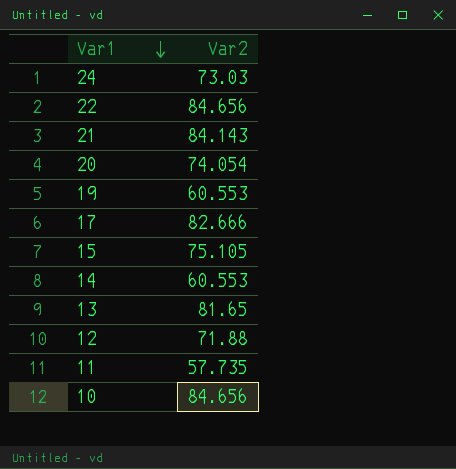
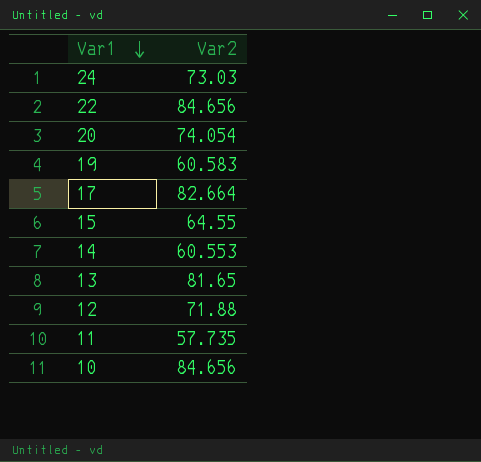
row 21: 84.143 -> none
19 | Var2: 60.553 -> 60.583
17 | Var2: 82.666 -> 82.664
15 | Var2: 75.105 -> 64.55

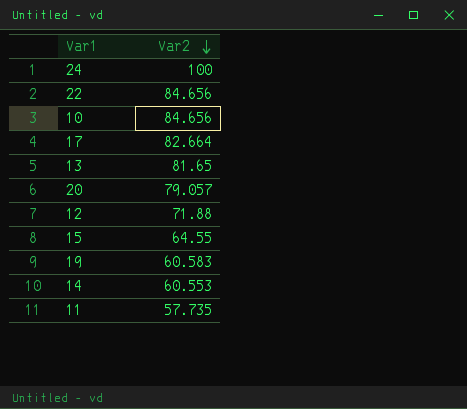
row order: Var1 descending -> Var2 descending
24 | Var2: 73.03 -> 100
20 | Var2: 74.054 -> 79.057

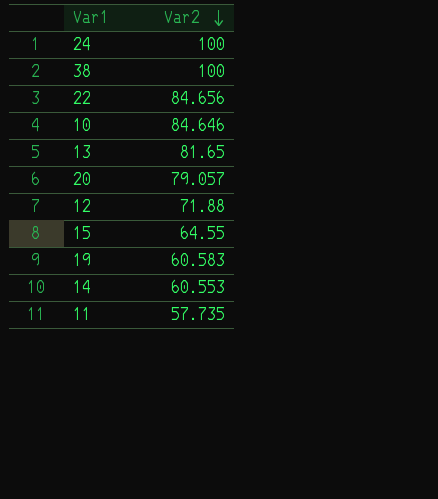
row 17: 82.664 -> none
row 38: none -> 100
10 | Var2: 84.656 -> 84.646

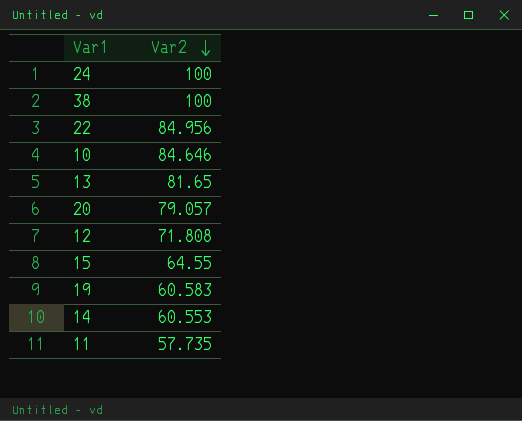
22 | Var2: 84.656 -> 84.956
12 | Var2: 71.88 -> 71.808

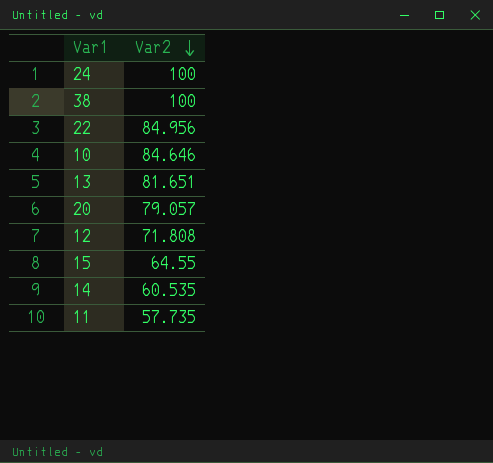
row 19: 60.583 -> none
13 | Var2: 81.65 -> 81.651
14 | Var2: 60.553 -> 60.535

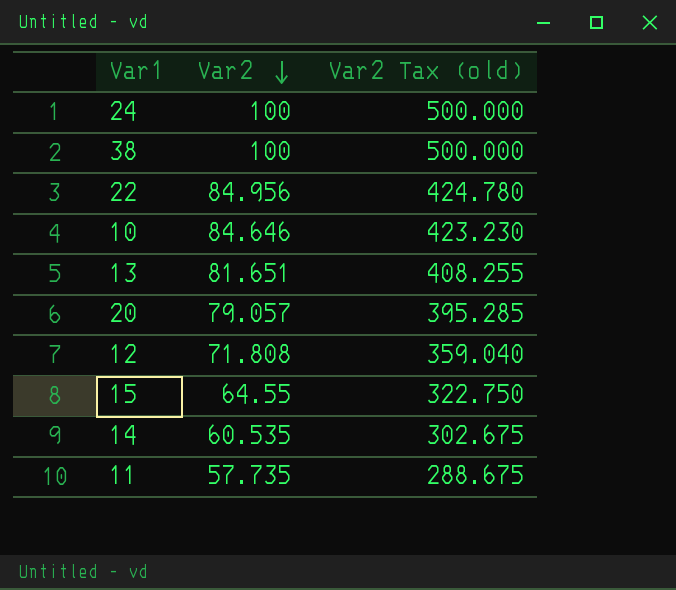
column Var2 Tax (old) | formula: none -> [Var2] * 5

